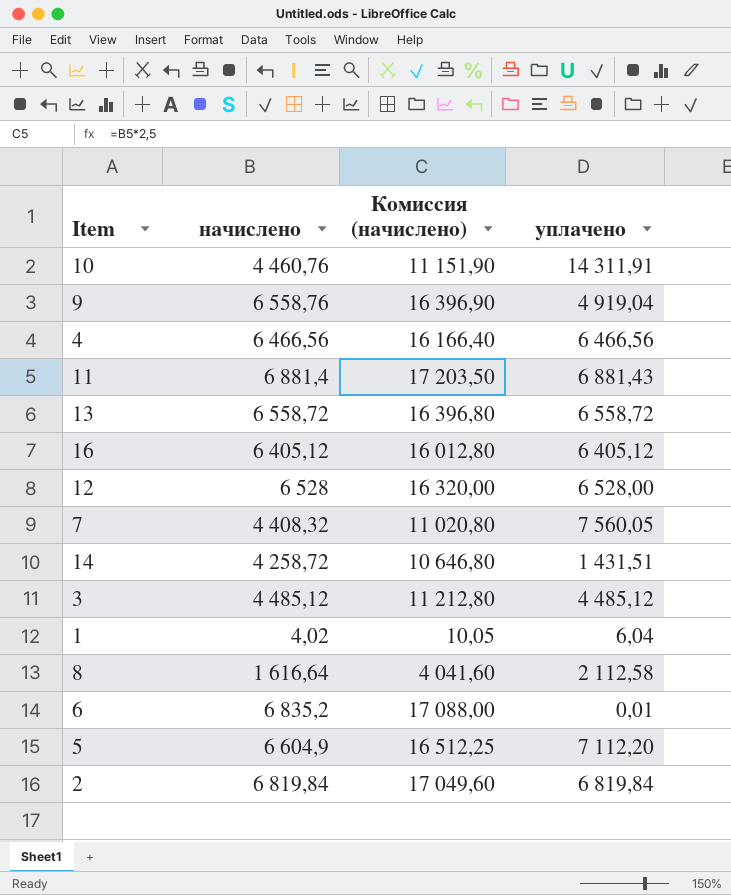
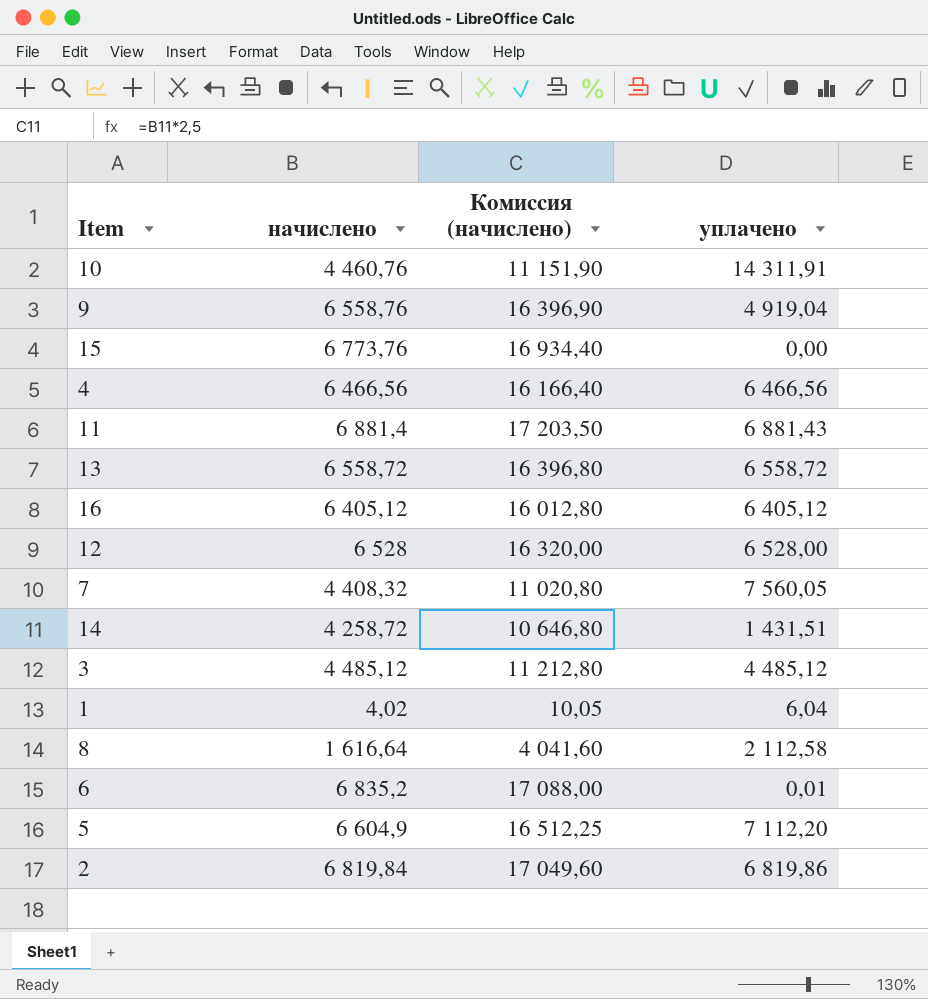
row 15: none -> 6 773,76 | 16 934,40 | 0,00
2 | уплачено: 6 819,84 -> 6 819,86

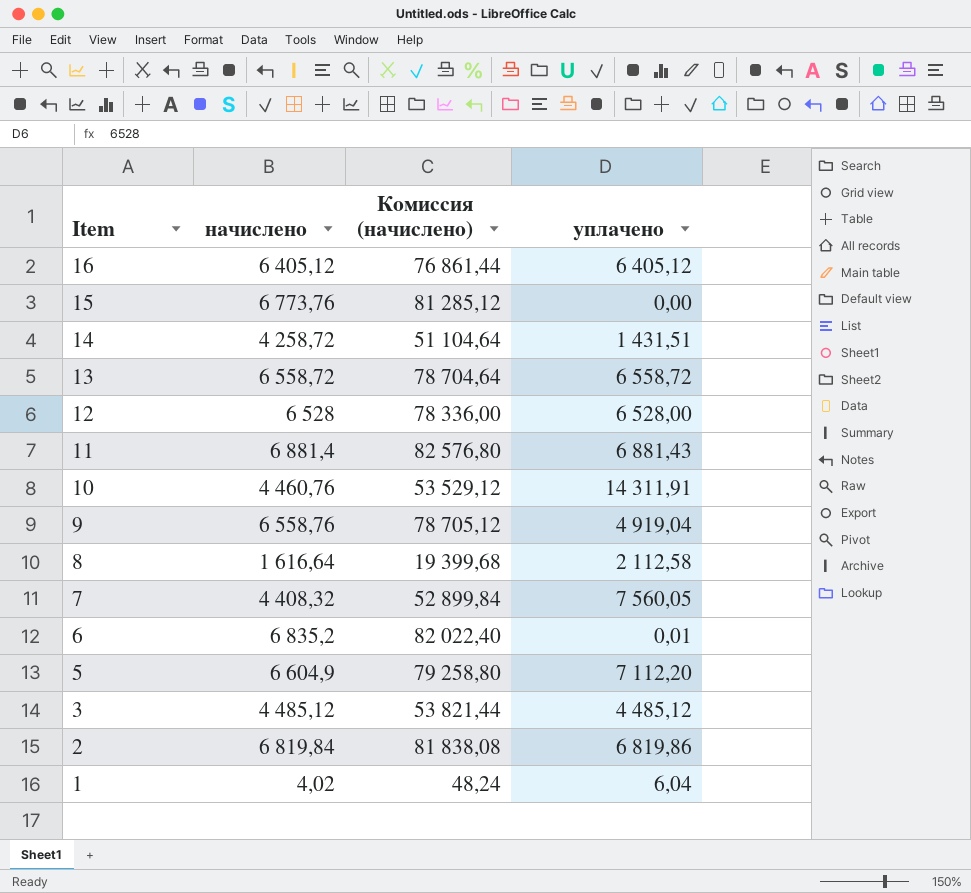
row order: none -> Item descending
column Комиссия (начислено) | formula: [начислено] * 2,5 -> [начислено] * 12
row 4: 6 466,56 | 16 166,40 | 6 466,56 -> none

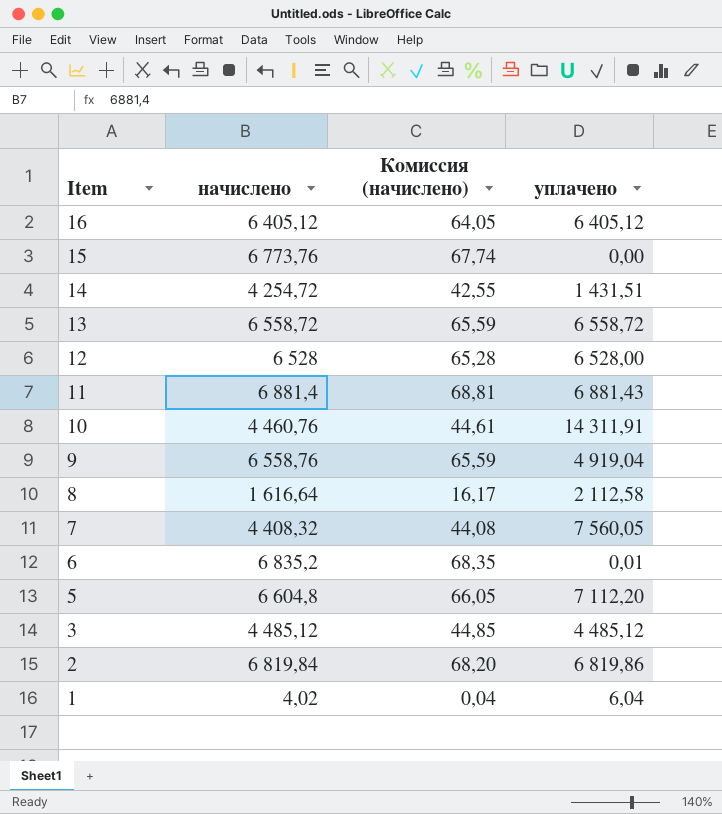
column Комиссия (начислено) | formula: [начислено] * 12 -> [начислено] * 0,01
14 | начислено: 4 258,72 -> 4 254,72
5 | начислено: 6 604,9 -> 6 604,8

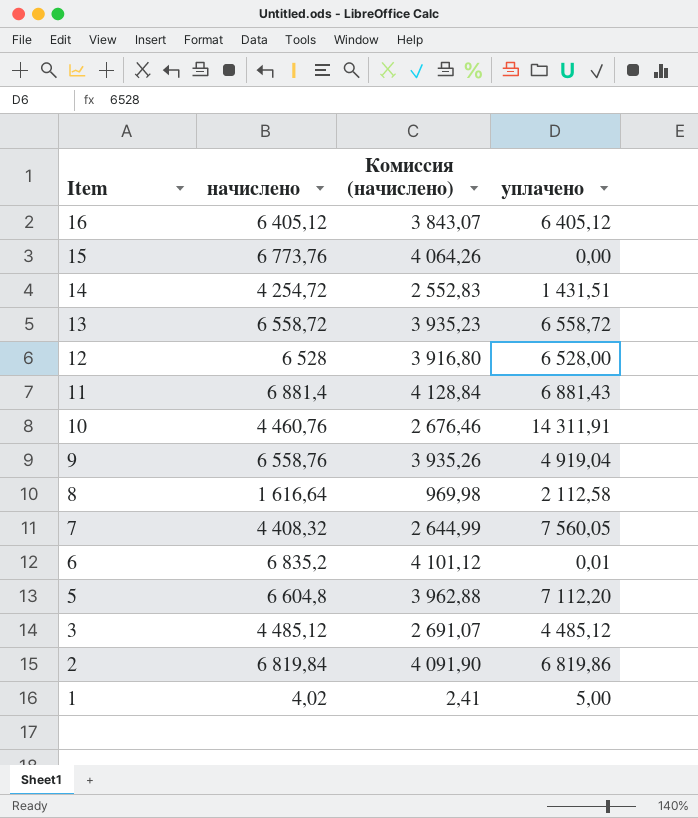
column Комиссия (начислено) | formula: [начислено] * 0,01 -> [начислено] * 0,6
1 | уплачено: 6,04 -> 5,00

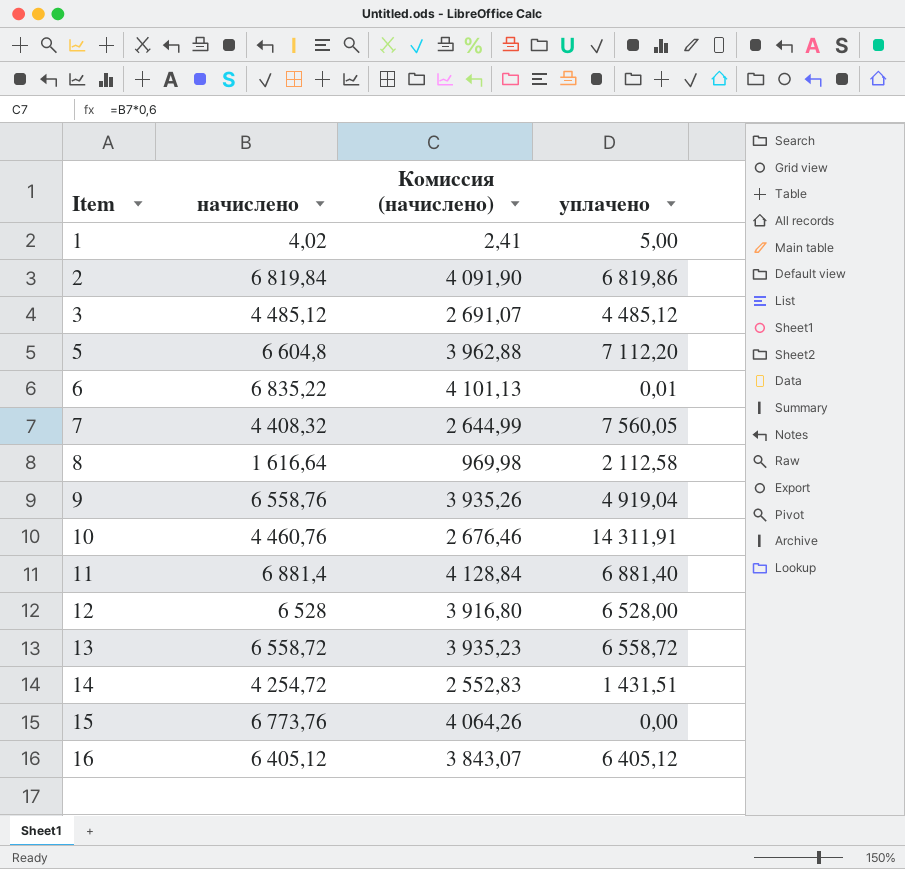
row order: Item descending -> Item ascending
6 | начислено: 6 835,2 -> 6 835,22
6 | Комиссия (начислено): 4 101,12 -> 4 101,13
11 | уплачено: 6 881,43 -> 6 881,40

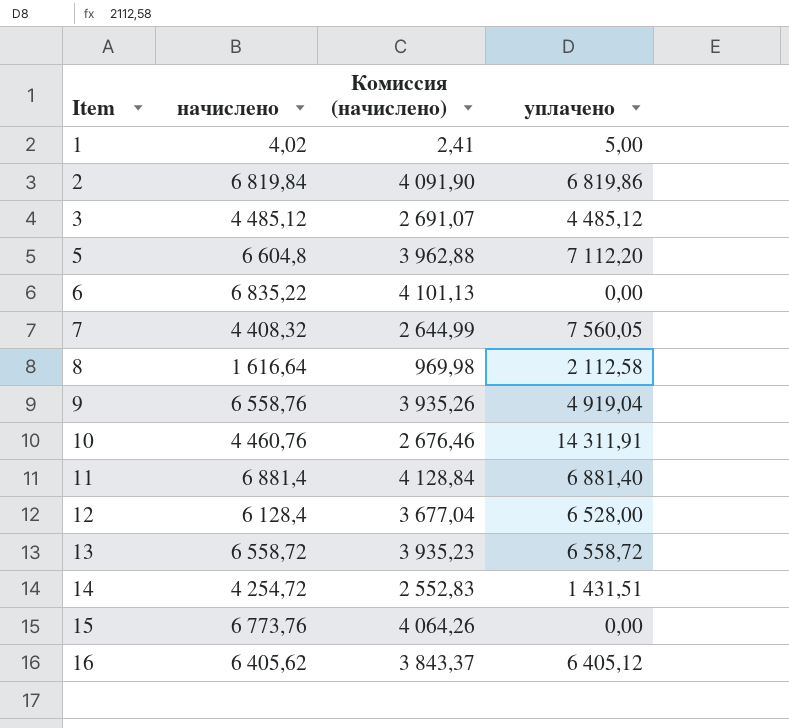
6 | уплачено: 0,01 -> 0,00
12 | начислено: 6 528 -> 6 128,4
12 | Комиссия (начислено): 3 916,80 -> 3 677,04
16 | начислено: 6 405,12 -> 6 405,62
16 | Комиссия (начислено): 3 843,07 -> 3 843,37

